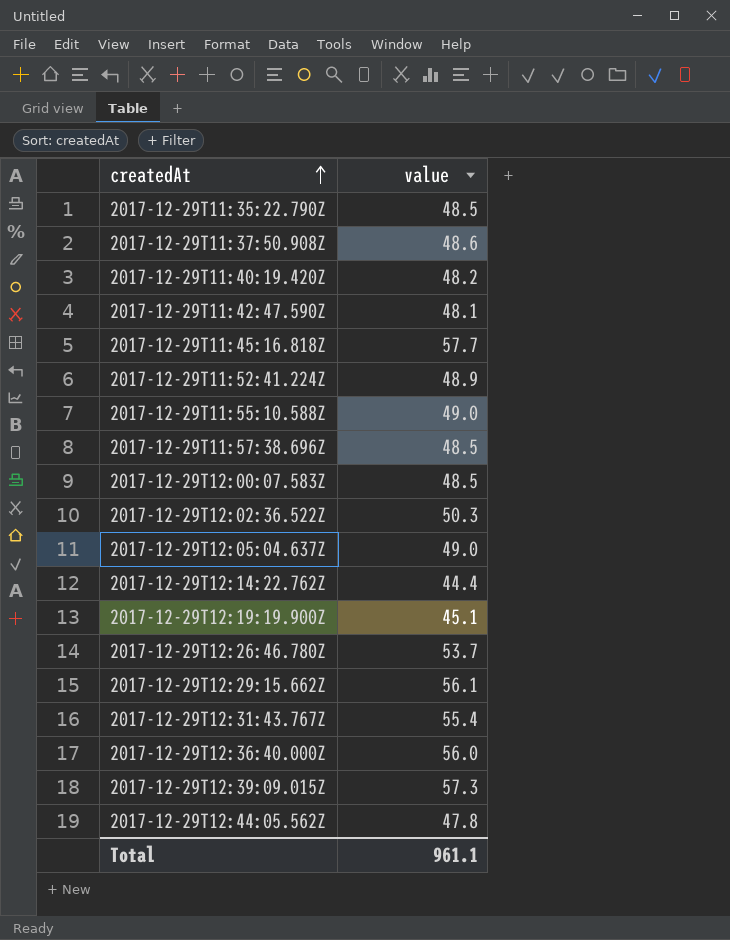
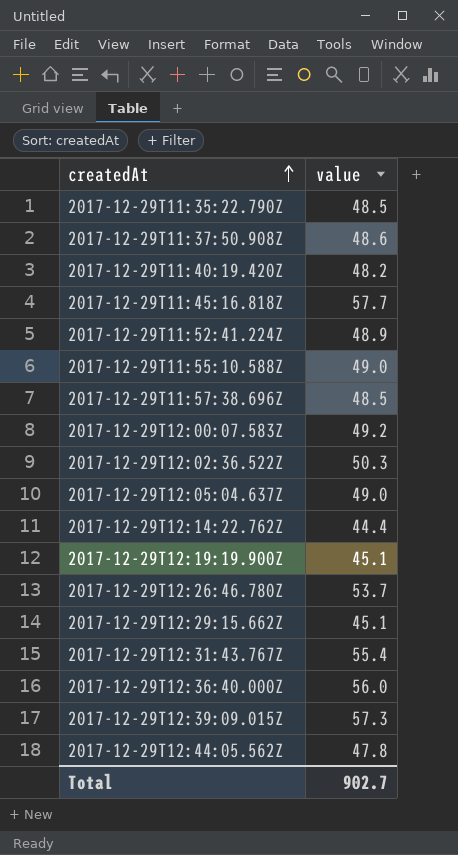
row 2017-12-29T11:42:47.590Z: 48.1 -> none
2017-12-29T12:00:07.583Z | value: 48.5 -> 49.2
2017-12-29T12:29:15.662Z | value: 56.1 -> 45.1
Total | value: 961.1 -> 902.7

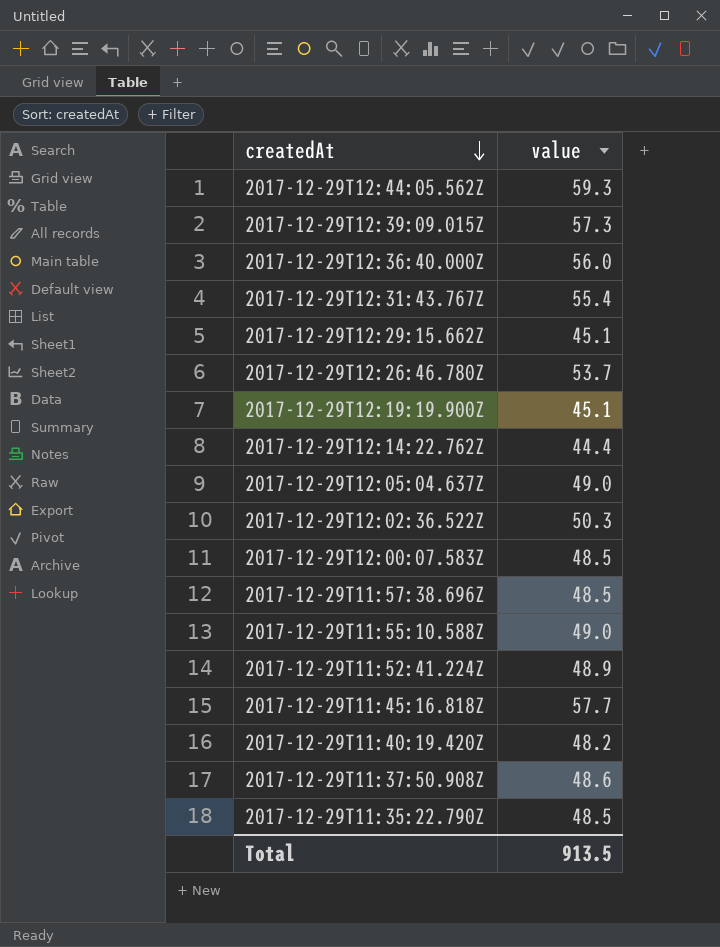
row order: createdAt ascending -> createdAt descending
2017-12-29T12:44:05.562Z | value: 47.8 -> 59.3
2017-12-29T12:00:07.583Z | value: 49.2 -> 48.5
Total | value: 902.7 -> 913.5

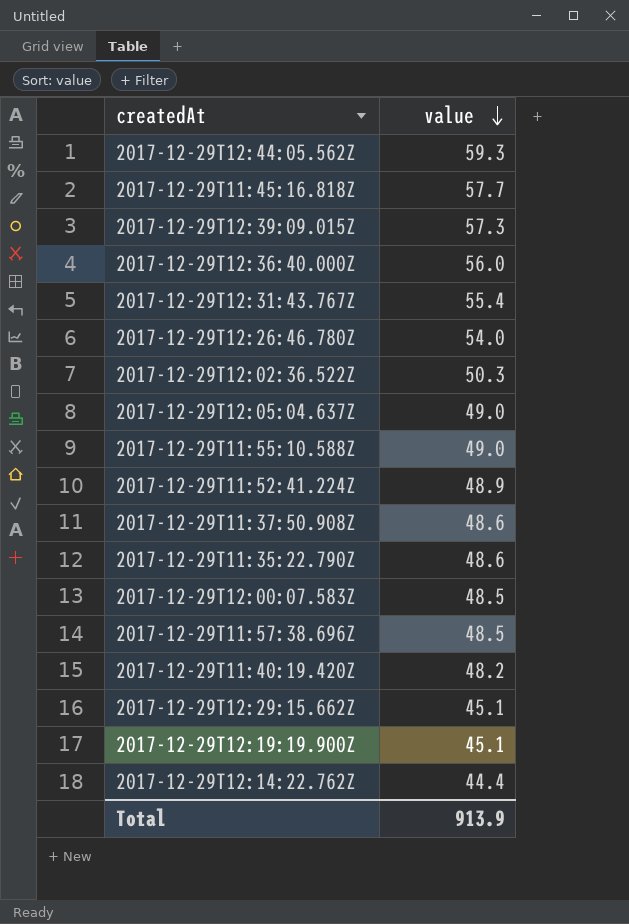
row order: createdAt descending -> value descending
2017-12-29T12:26:46.780Z | value: 53.7 -> 54.0
2017-12-29T11:35:22.790Z | value: 48.5 -> 48.6
Total | value: 913.5 -> 913.9

